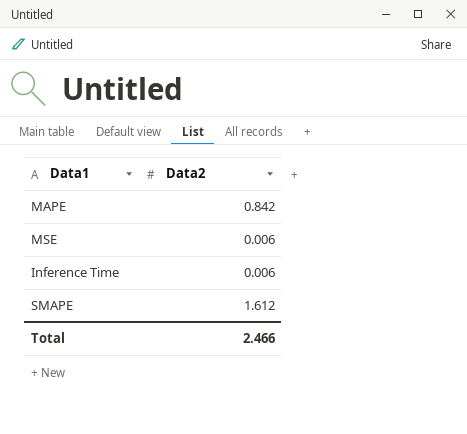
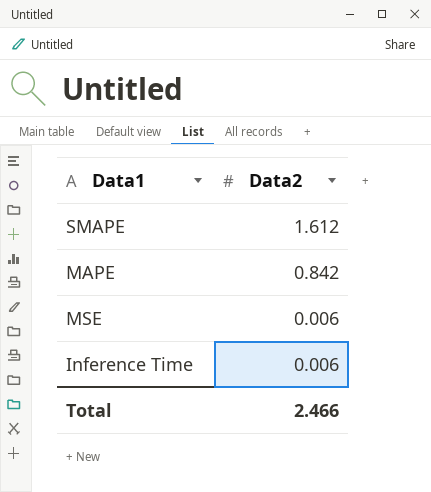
row order: none -> Data2 descending

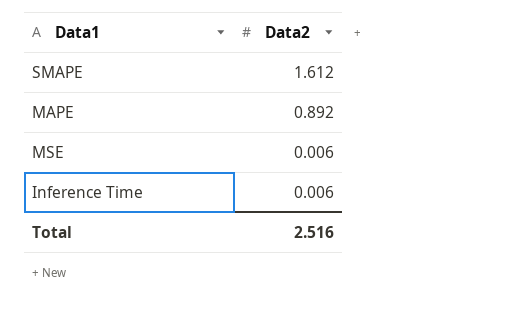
MAPE | Data2: 0.842 -> 0.892
Total | Data2: 2.466 -> 2.516

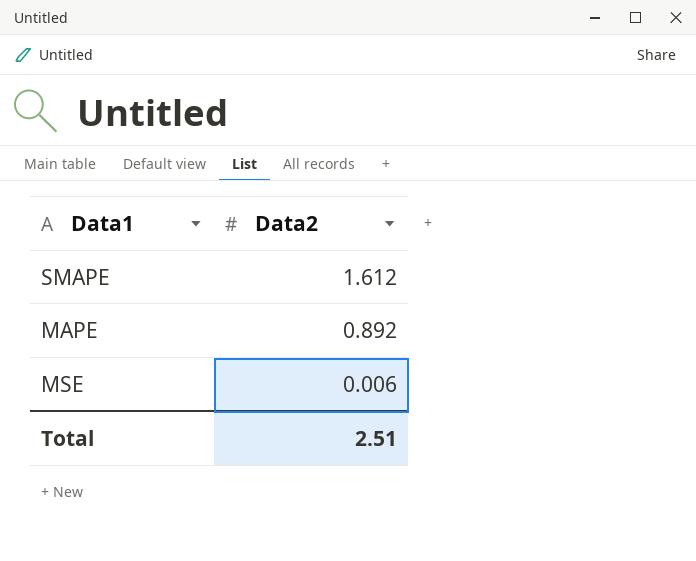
row Inference Time: 0.006 -> none
Total | Data2: 2.516 -> 2.51

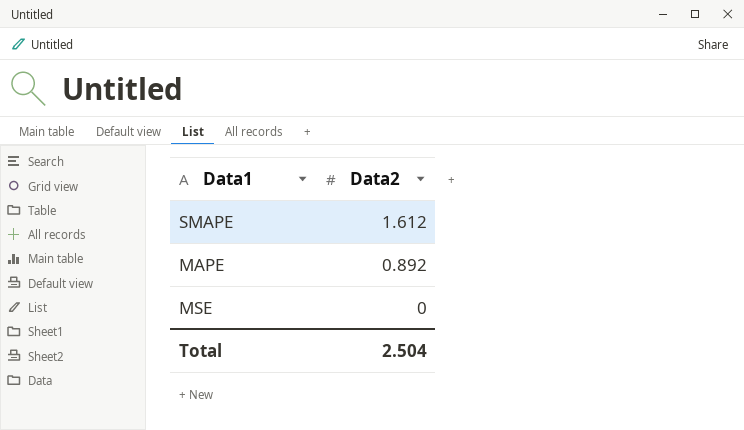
MSE | Data2: 0.006 -> 0
Total | Data2: 2.51 -> 2.504

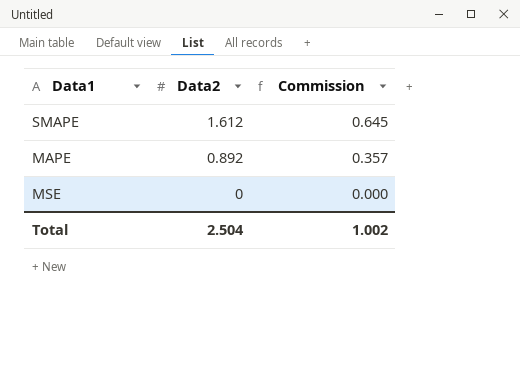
column Commission | formula: none -> [Data2] * 0.4

